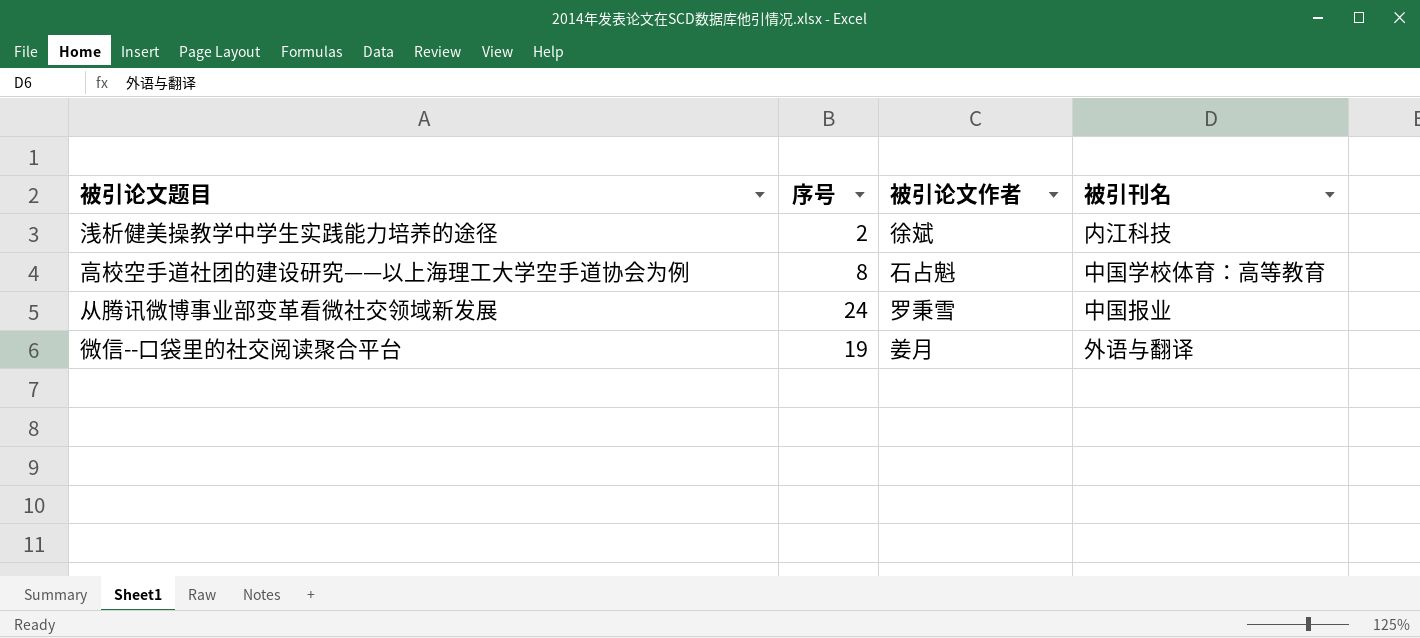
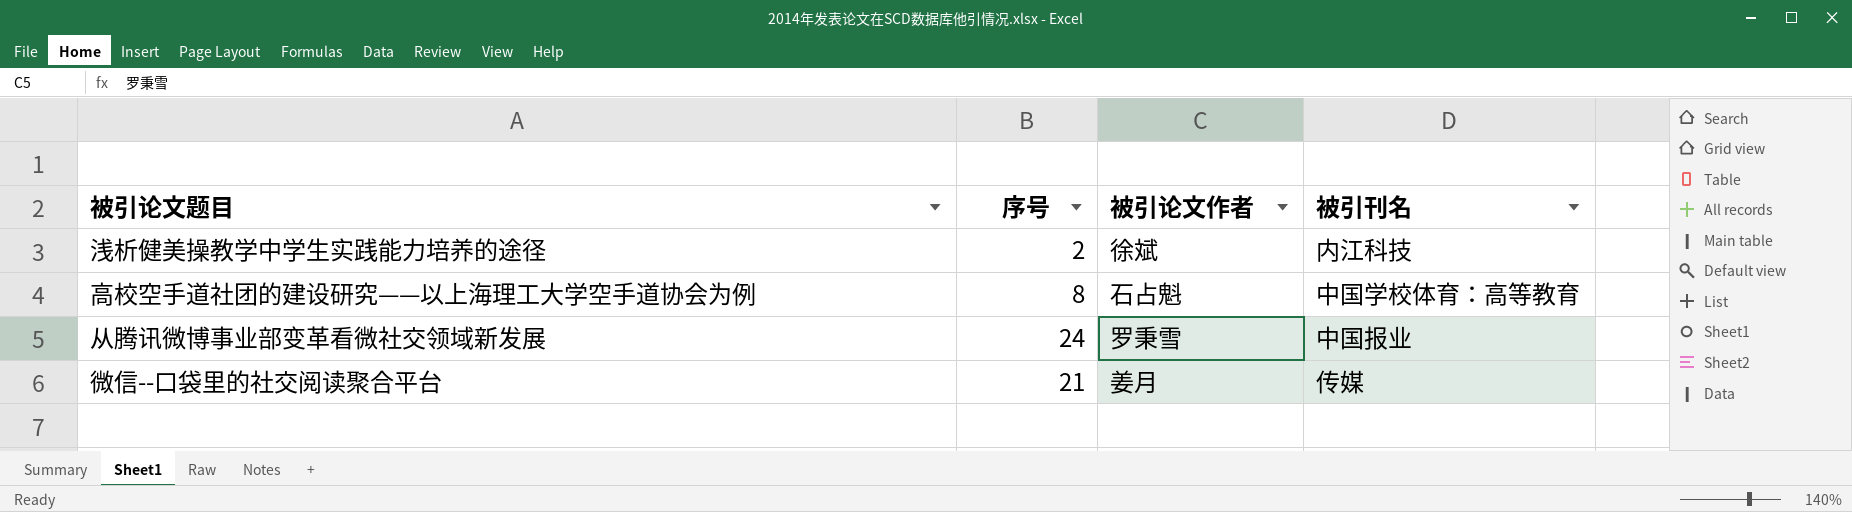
微信--口袋里的社交阅读聚合平台 | 序号: 19 -> 21
微信--口袋里的社交阅读聚合平台 | 被引刊名: 外语与翻译 -> 传媒

